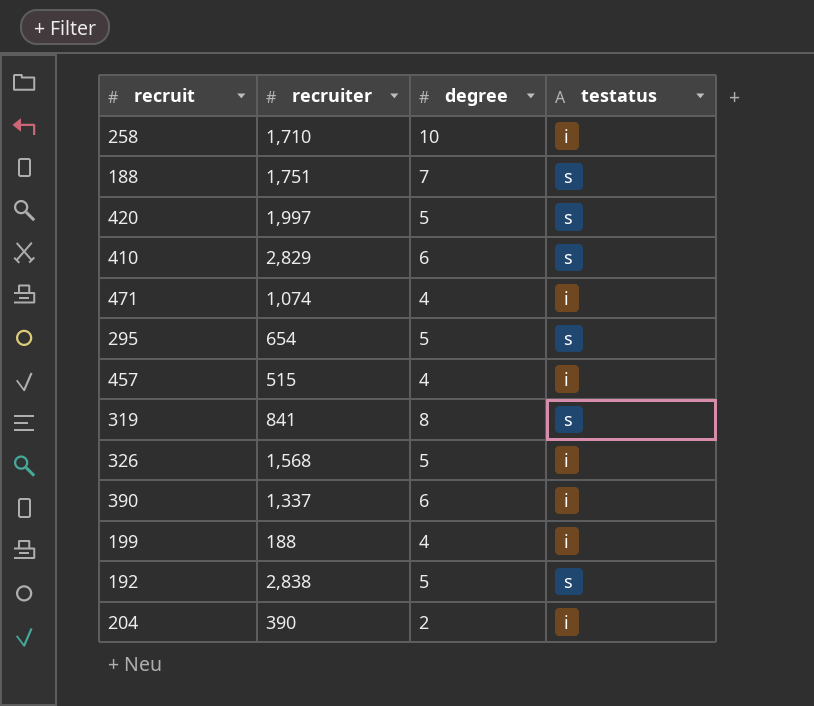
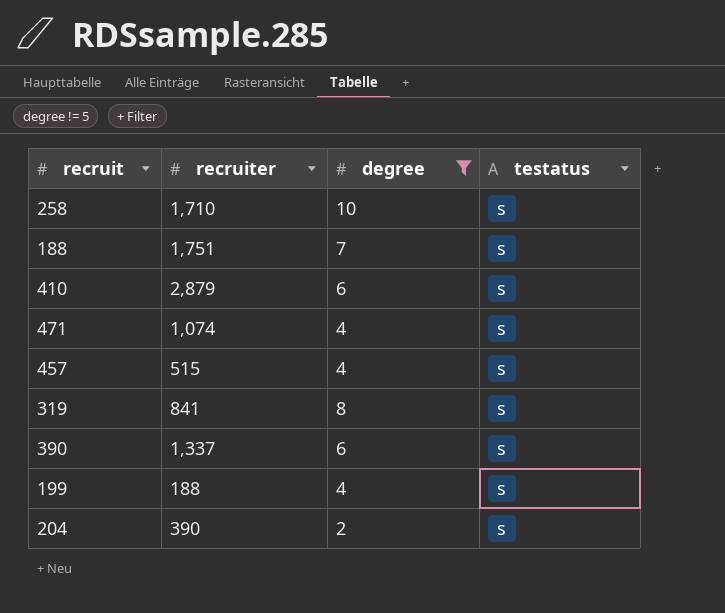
filter: none -> degree != 5
258 | testatus: i -> s
410 | recruiter: 2,829 -> 2,879
471 | testatus: i -> s
457 | testatus: i -> s
390 | testatus: i -> s
199 | testatus: i -> s
204 | testatus: i -> s

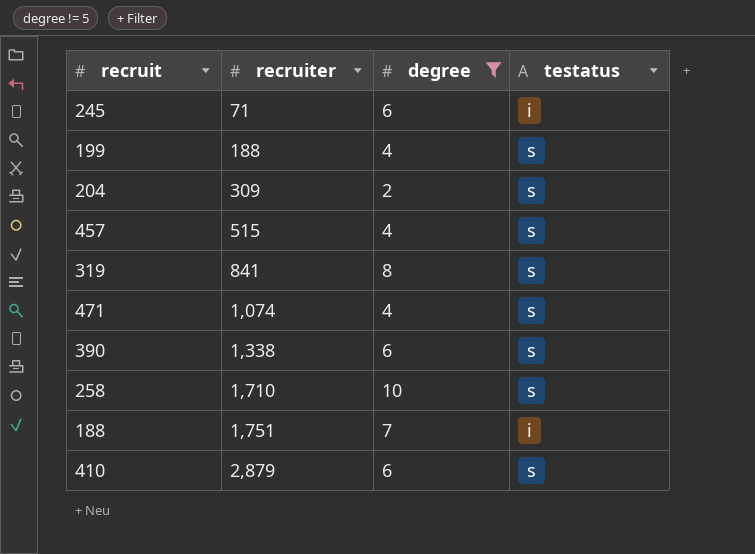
row order: none -> recruiter ascending
row 245: none -> 71 | 6 | i
204 | recruiter: 390 -> 309
390 | recruiter: 1,337 -> 1,338
188 | testatus: s -> i

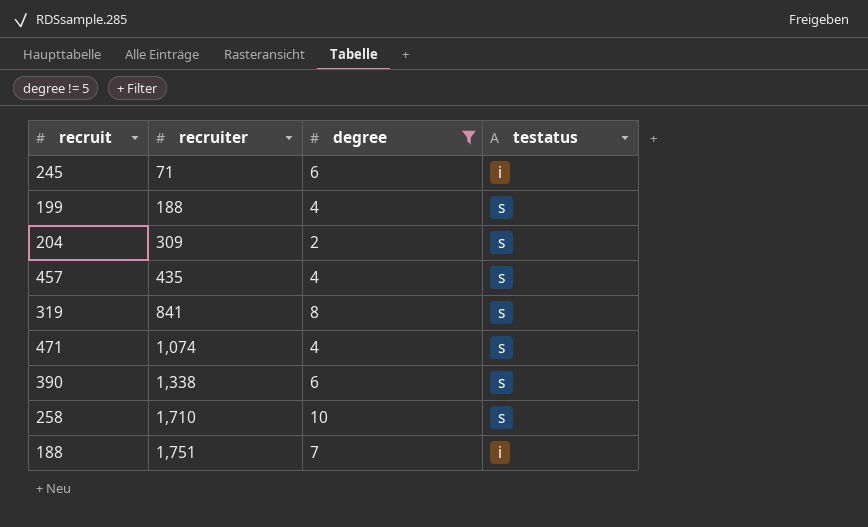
row 410: 2,879 | 6 | s -> none
457 | recruiter: 515 -> 435

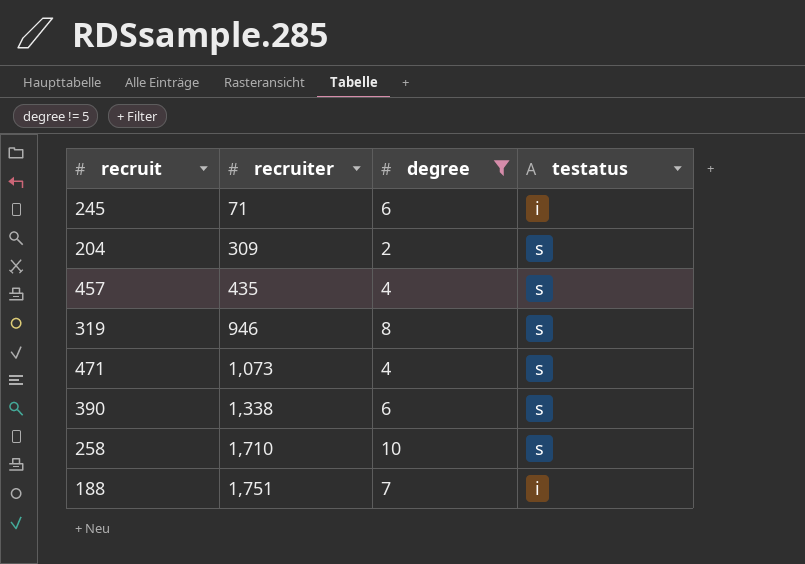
row 199: 188 | 4 | s -> none
319 | recruiter: 841 -> 946
471 | recruiter: 1,074 -> 1,073

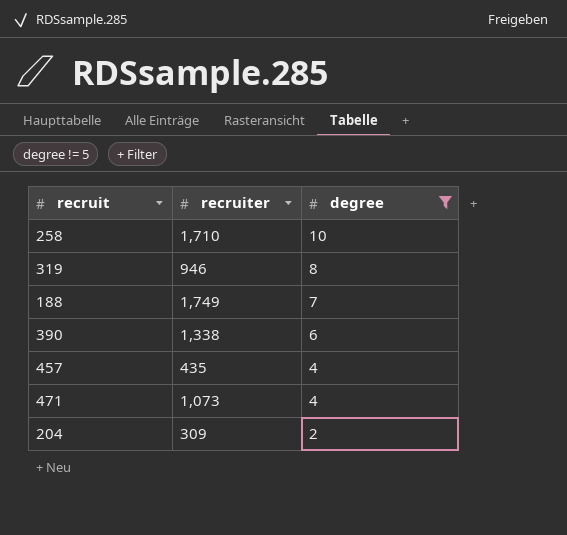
row order: recruiter ascending -> degree descending
column testatus | position: 4 -> none
row 245: 71 | 6 | i -> none
188 | recruiter: 1,751 -> 1,749

